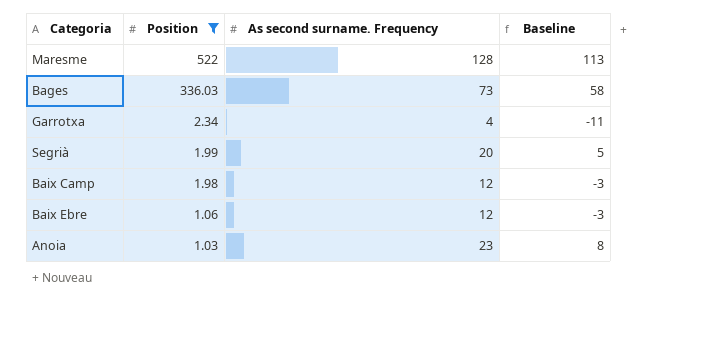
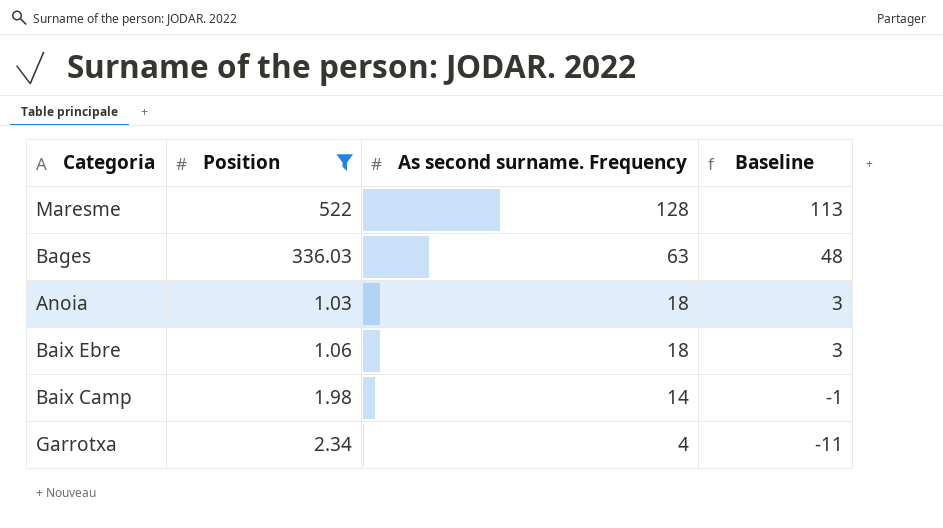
row order: Position descending -> As second surname. Frequency descending
row Segrià: 1.99 | 20 | 5 -> none
Bages | As second surname. Frequency: 73 -> 63
Bages | Baseline: 58 -> 48
Anoia | As second surname. Frequency: 23 -> 18
Anoia | Baseline: 8 -> 3
Baix Ebre | As second surname. Frequency: 12 -> 18
Baix Ebre | Baseline: -3 -> 3
Baix Camp | As second surname. Frequency: 12 -> 14
Baix Camp | Baseline: -3 -> -1

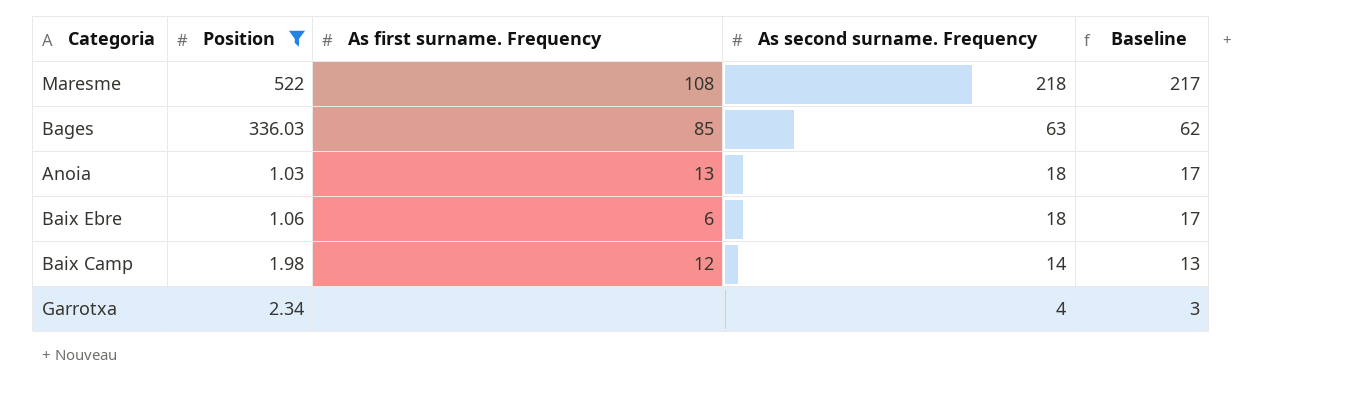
column As first surname. Frequency | position: none -> 3
column Baseline | formula: [As second surname. Frequency] - 15 -> [As second surname. Frequency] - 1
Maresme | As second surname. Frequency: 128 -> 218

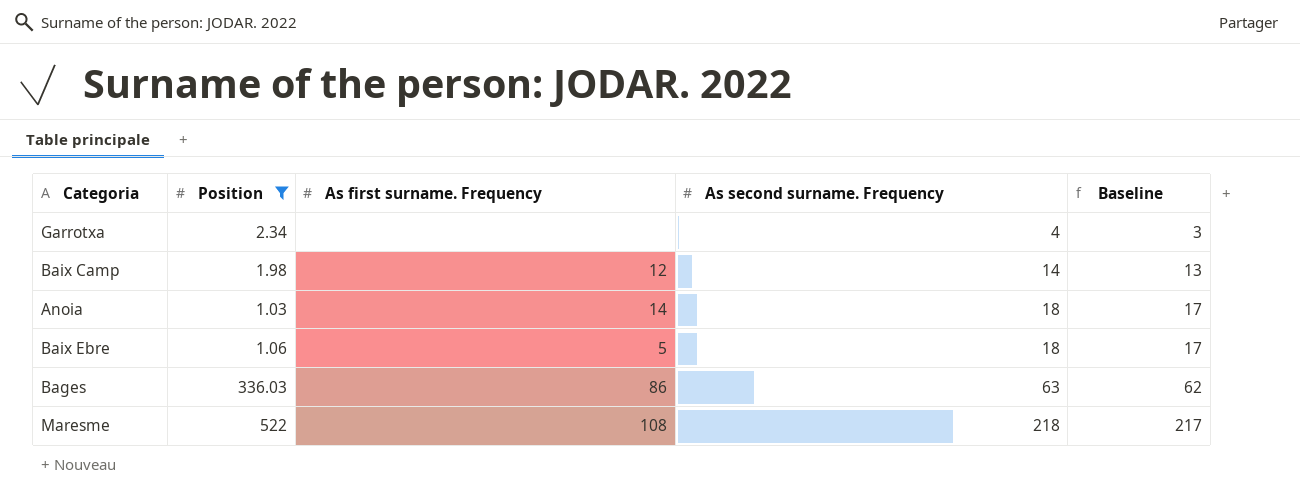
row order: As second surname. Frequency descending -> As second surname. Frequency ascending
Anoia | As first surname. Frequency: 13 -> 14
Baix Ebre | As first surname. Frequency: 6 -> 5
Bages | As first surname. Frequency: 85 -> 86

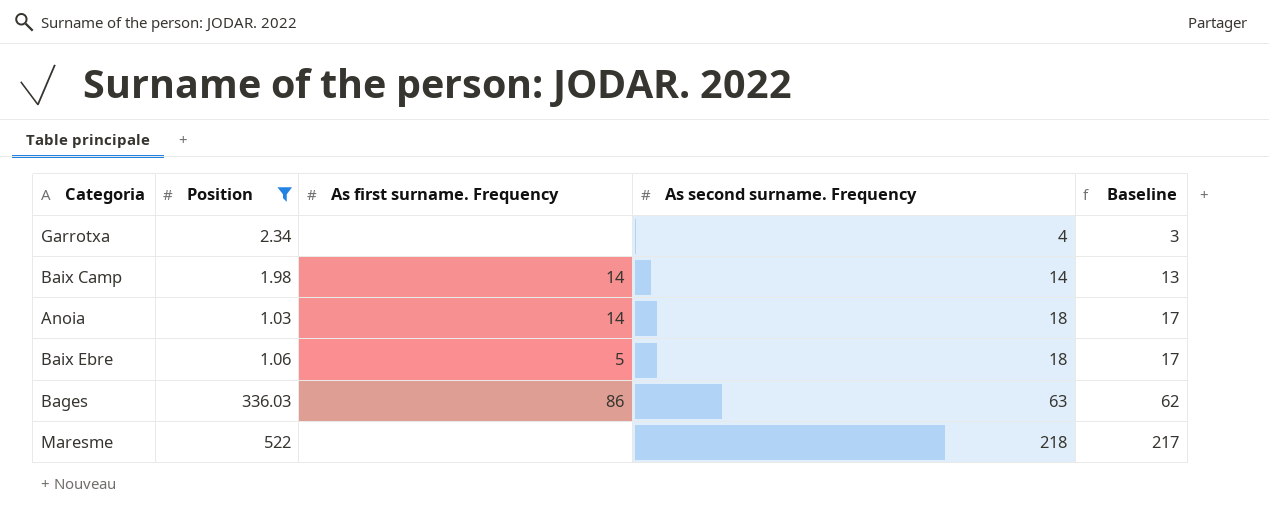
Baix Camp | As first surname. Frequency: 12 -> 14
Maresme | As first surname. Frequency: 108 -> none

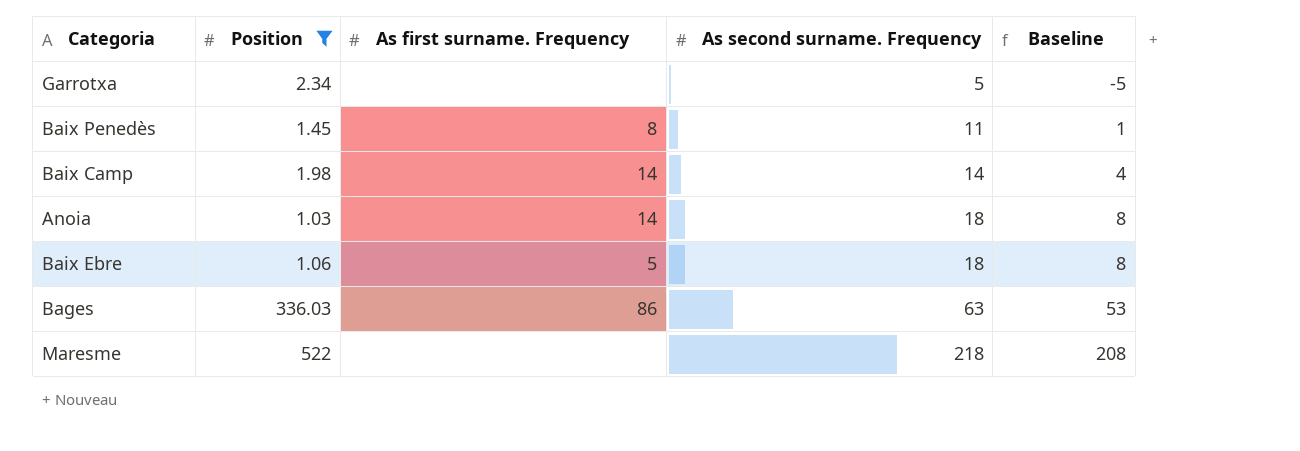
column Baseline | formula: [As second surname. Frequency] - 1 -> [As second surname. Frequency] - 10
Garrotxa | As second surname. Frequency: 4 -> 5
row Baix Penedès: none -> 1.45 | 8 | 11 | 1

